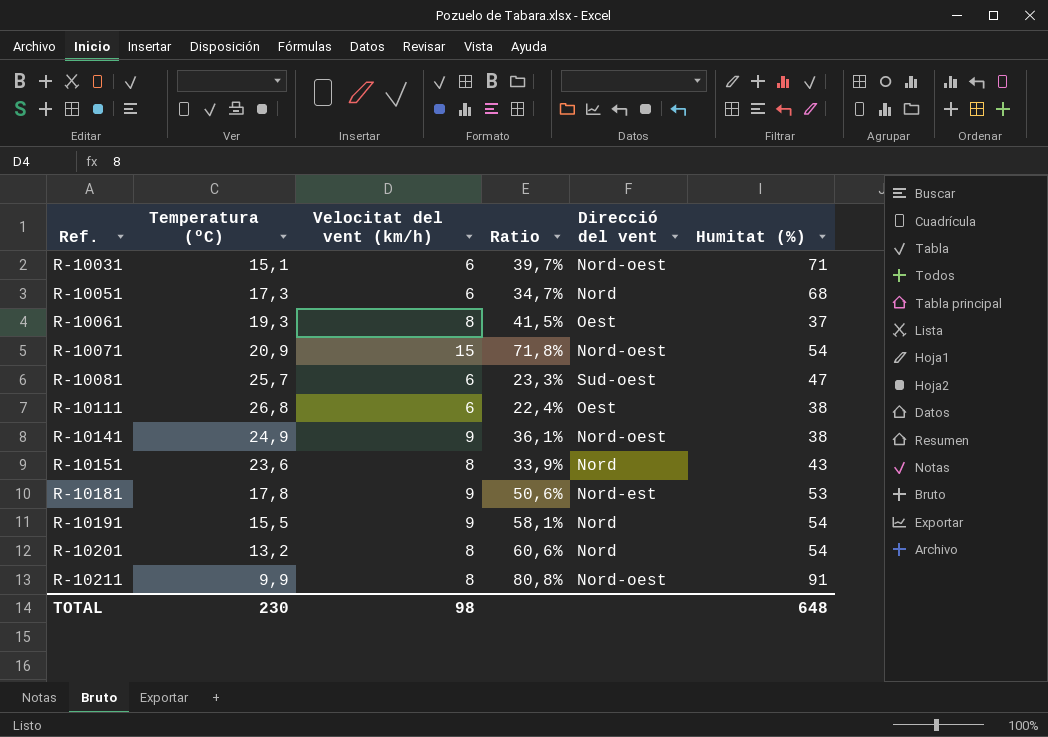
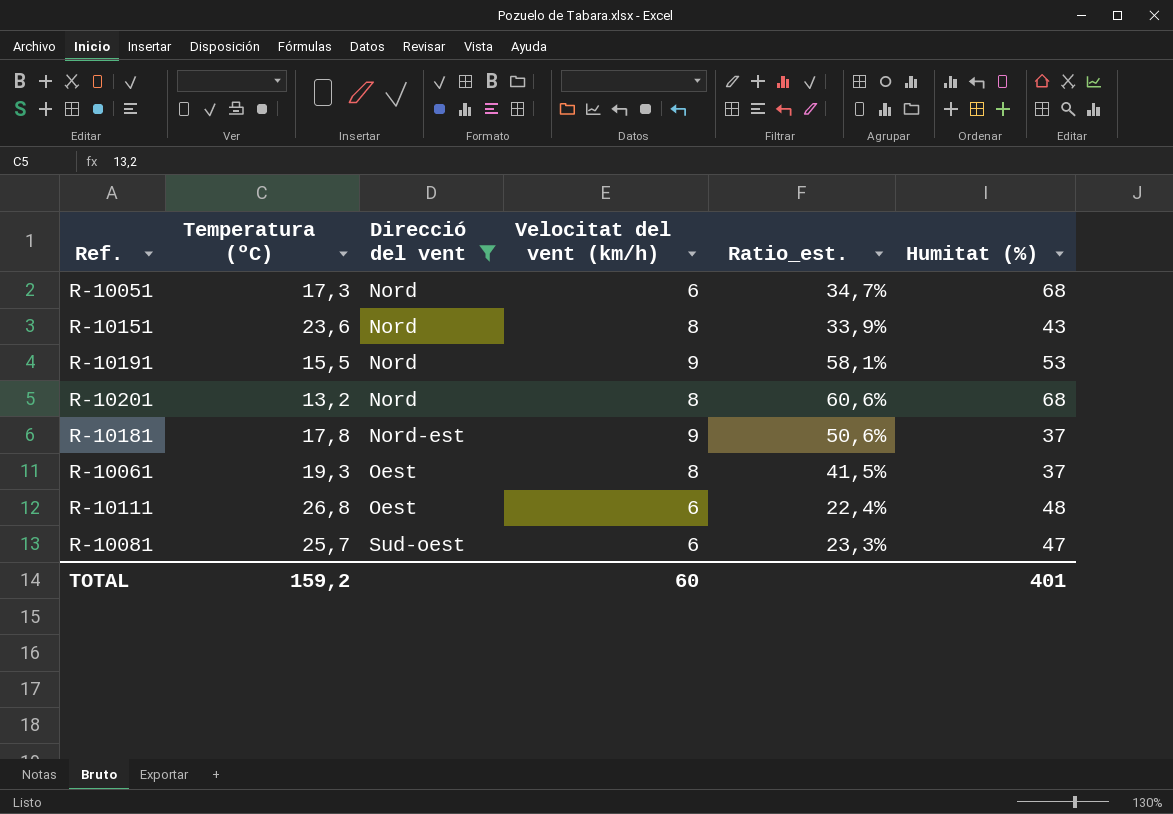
filter: none -> Direcció del vent != Nord-oest
row order: Ref. ascending -> Direcció del vent ascending
column Direcció del vent | position: 5 -> 3
column name: Ratio -> Ratio_est.
R-10191 | Humitat (%): 54 -> 53
R-10201 | Humitat (%): 54 -> 68
R-10181 | Humitat (%): 53 -> 37
R-10111 | Humitat (%): 38 -> 48
TOTAL | Temperatura (ºC): 230 -> 159,2
TOTAL | Velocitat del vent (km/h): 98 -> 60
TOTAL | Humitat (%): 648 -> 401

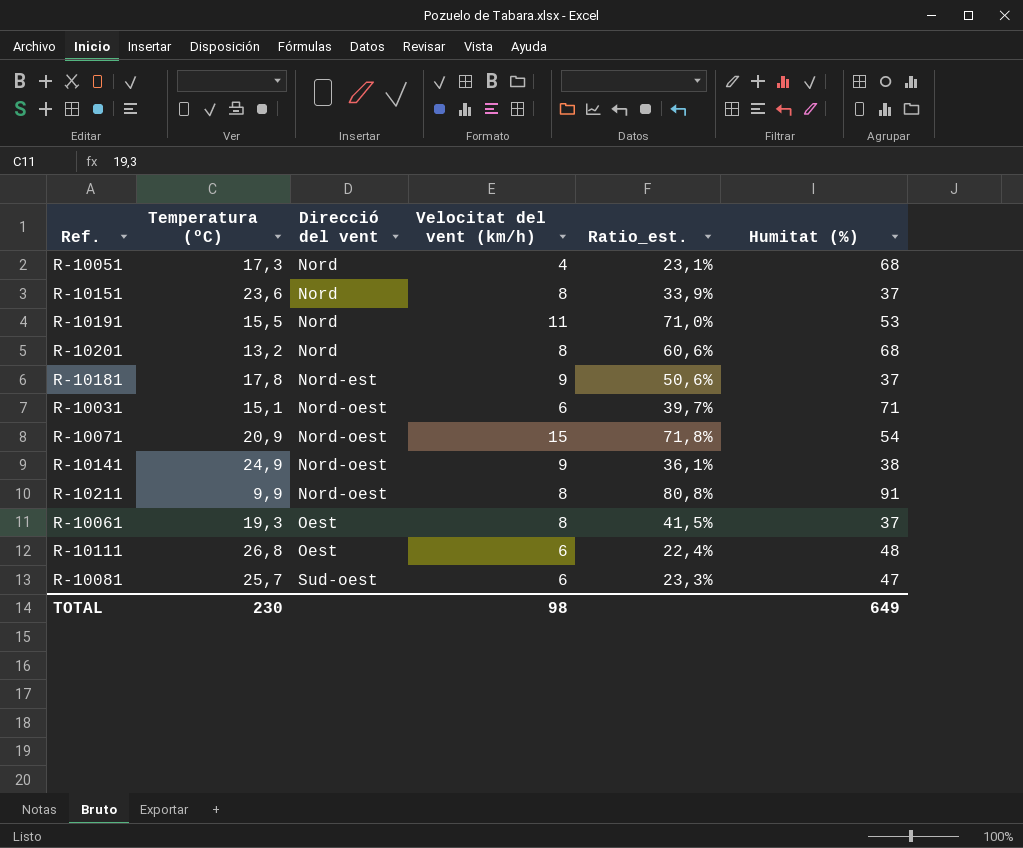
filter: Direcció del vent != Nord-oest -> none
R-10051 | Velocitat del vent (km/h): 6 -> 4
R-10051 | Ratio_est.: 34,7% -> 23,1%
R-10151 | Humitat (%): 43 -> 37
R-10191 | Velocitat del vent (km/h): 9 -> 11
R-10191 | Ratio_est.: 58,1% -> 71,0%
TOTAL | Temperatura (ºC): 159,2 -> 230
TOTAL | Velocitat del vent (km/h): 60 -> 98
TOTAL | Humitat (%): 401 -> 649

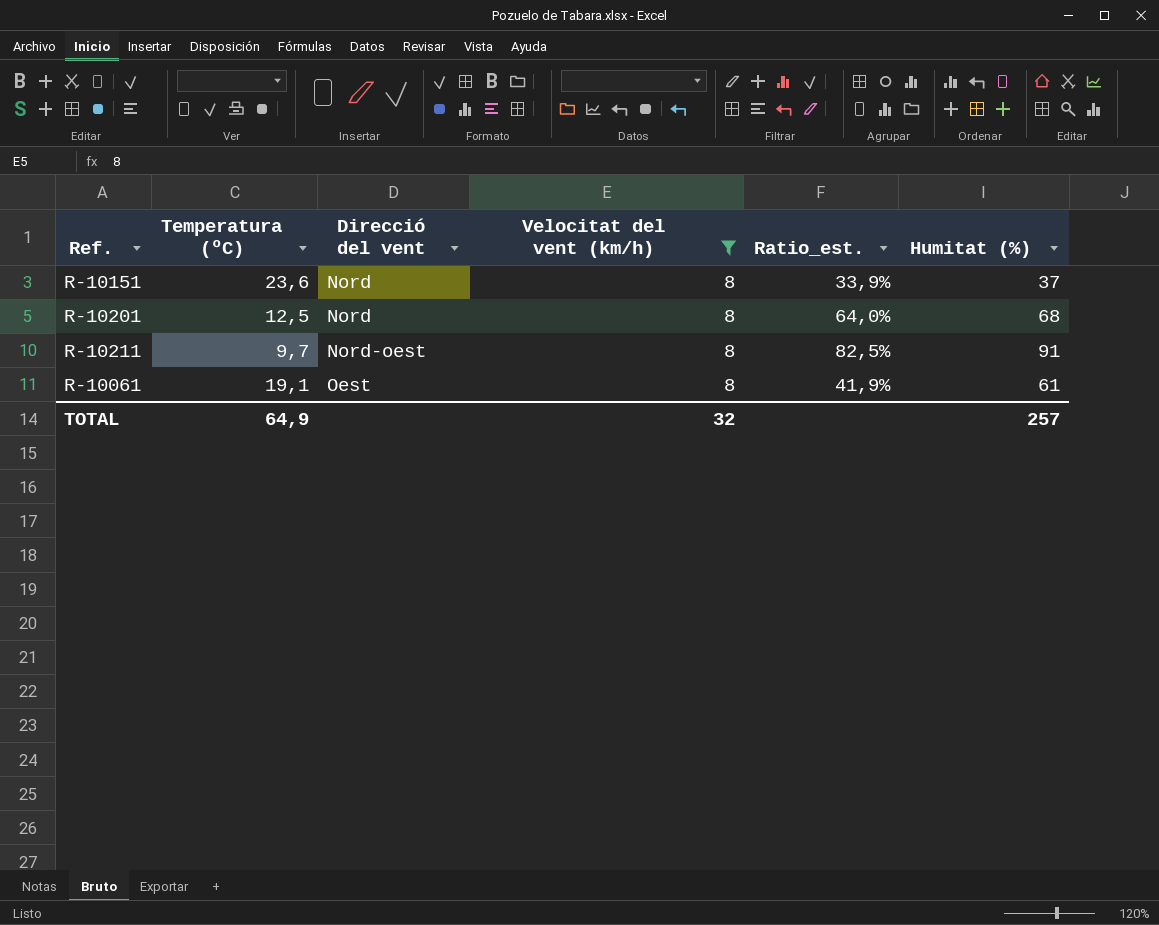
filter: none -> Velocitat del vent (km/h) = 8
R-10201 | Temperatura (ºC): 13,2 -> 12,5
R-10201 | Ratio_est.: 60,6% -> 64,0%
R-10211 | Temperatura (ºC): 9,9 -> 9,7
R-10211 | Ratio_est.: 80,8% -> 82,5%
R-10061 | Temperatura (ºC): 19,3 -> 19,1
R-10061 | Ratio_est.: 41,5% -> 41,9%
R-10061 | Humitat (%): 37 -> 61
TOTAL | Temperatura (ºC): 230 -> 64,9
TOTAL | Velocitat del vent (km/h): 98 -> 32
TOTAL | Humitat (%): 649 -> 257

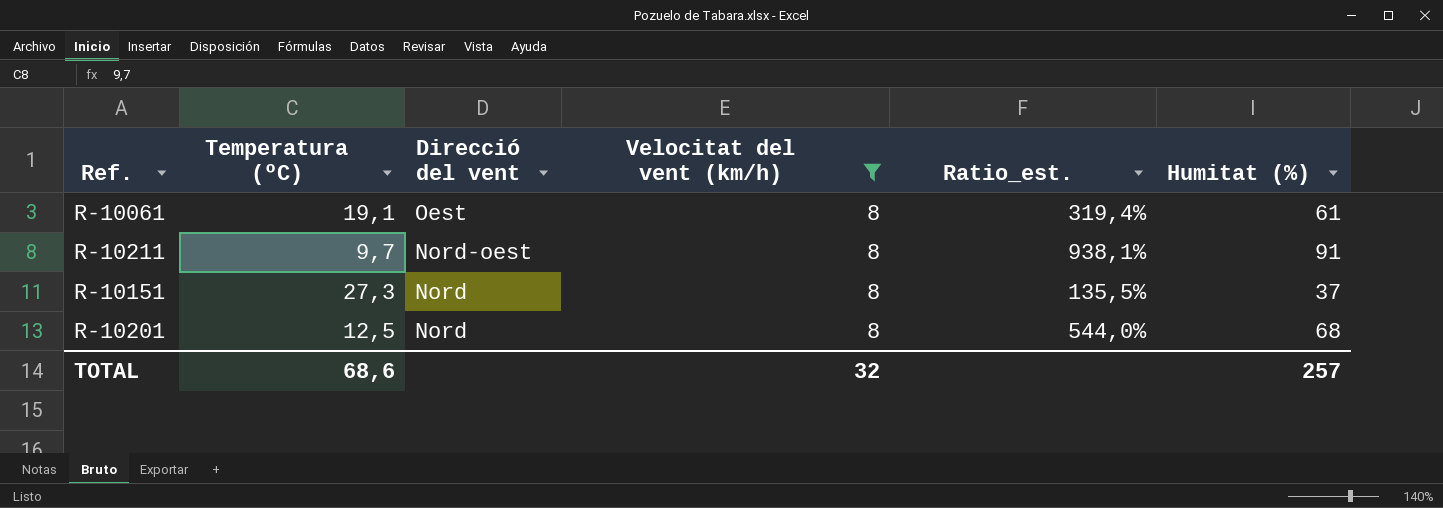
row order: Direcció del vent ascending -> Direcció del vent descending
column Ratio_est. | formula: [Velocitat del vent (km/h)] / [Temperatura (ºC)] -> [Humitat (%)] / [Temperatura (ºC)]
R-10151 | Temperatura (ºC): 23,6 -> 27,3
TOTAL | Temperatura (ºC): 64,9 -> 68,6

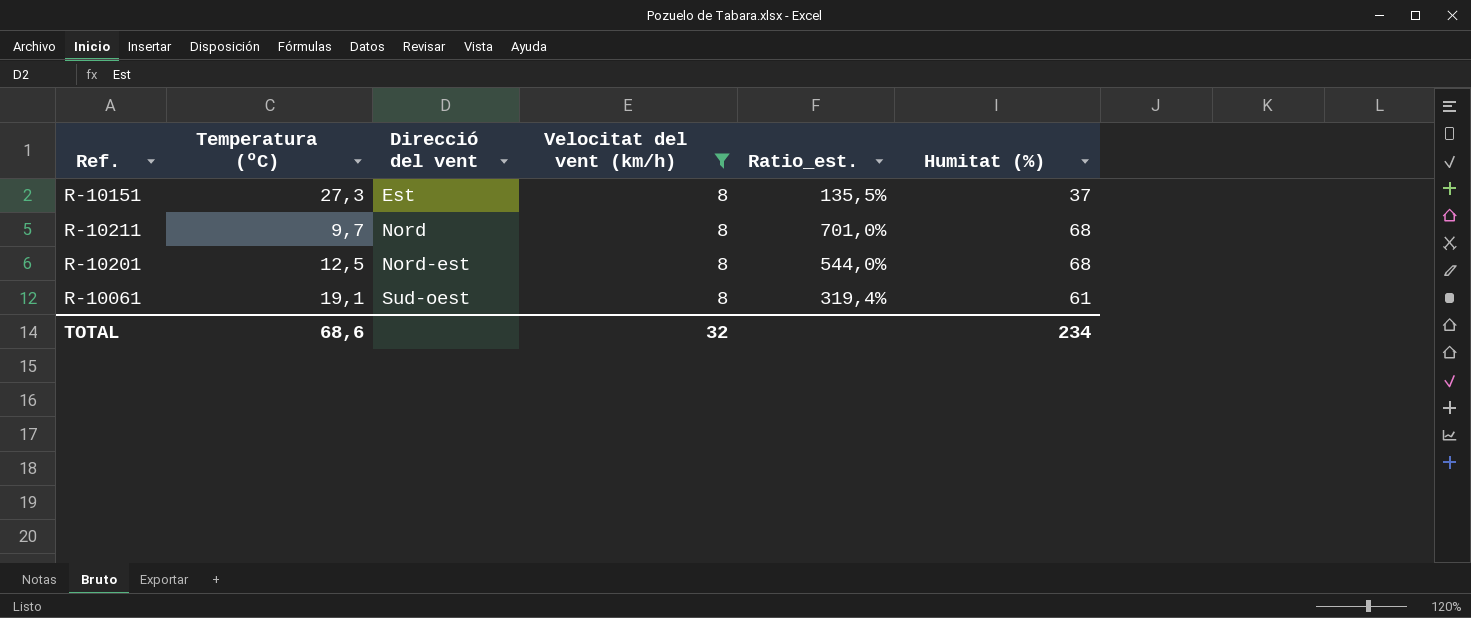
row order: Direcció del vent descending -> Direcció del vent ascending
R-10151 | Direcció del vent: Nord -> Est
R-10211 | Direcció del vent: Nord-oest -> Nord
R-10211 | Ratio_est.: 938,1% -> 701,0%
R-10211 | Humitat (%): 91 -> 68
R-10201 | Direcció del vent: Nord -> Nord-est
R-10061 | Direcció del vent: Oest -> Sud-oest
TOTAL | Humitat (%): 257 -> 234

